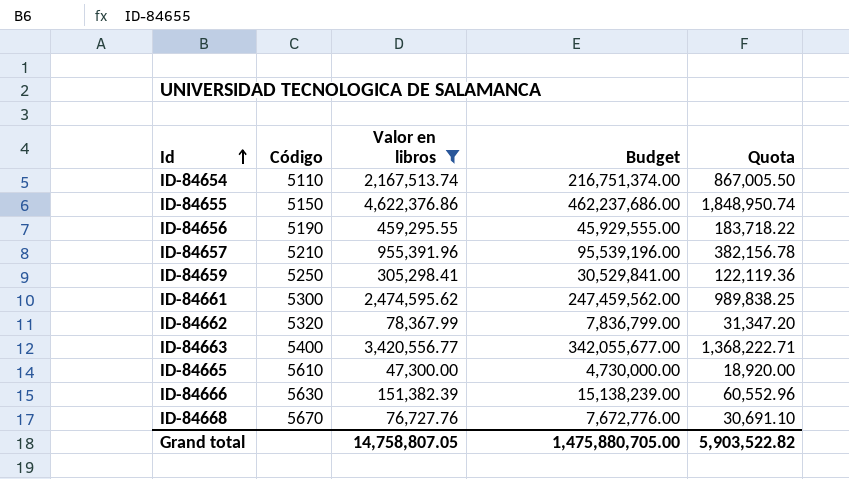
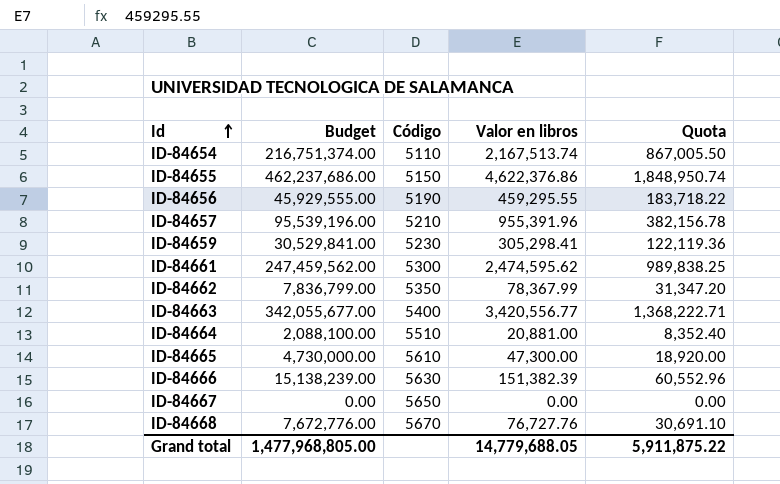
filter: Valor en libros >= 47,300.00 -> none
column Budget | position: 4 -> 2
ID-84659 | Código: 5250 -> 5230
ID-84662 | Código: 5320 -> 5350
Grand total | Budget: 1,475,880,705.00 -> 1,477,968,805.00
Grand total | Valor en libros: 14,758,807.05 -> 14,779,688.05
Grand total | Quota: 5,903,522.82 -> 5,911,875.22

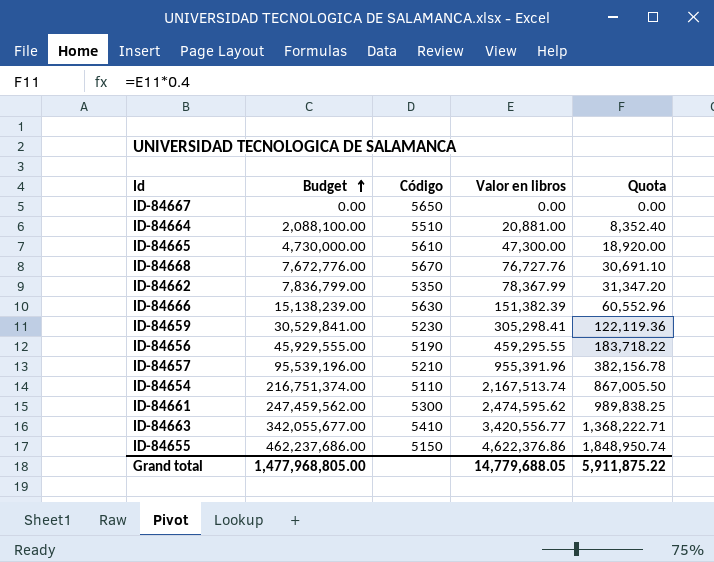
row order: Id ascending -> Budget ascending
ID-84663 | Código: 5400 -> 5410

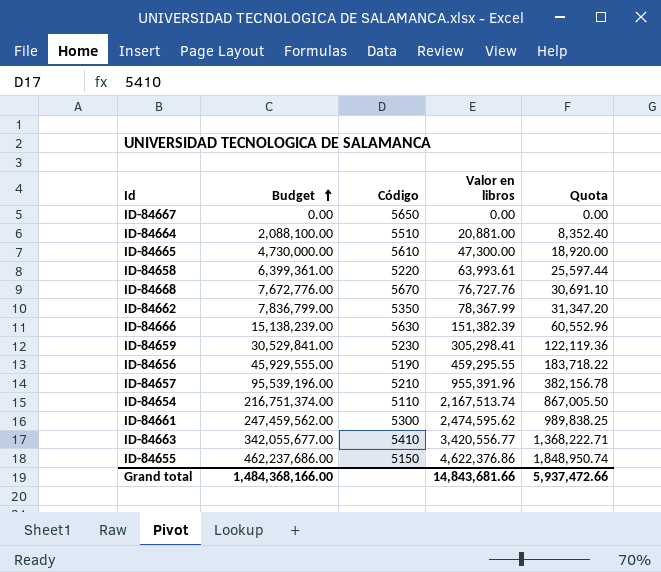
row ID-84658: none -> 6,399,361.00 | 5220 | 63,993.61 | 25,597.44
Grand total | Budget: 1,477,968,805.00 -> 1,484,368,166.00
Grand total | Valor en libros: 14,779,688.05 -> 14,843,681.66
Grand total | Quota: 5,911,875.22 -> 5,937,472.66

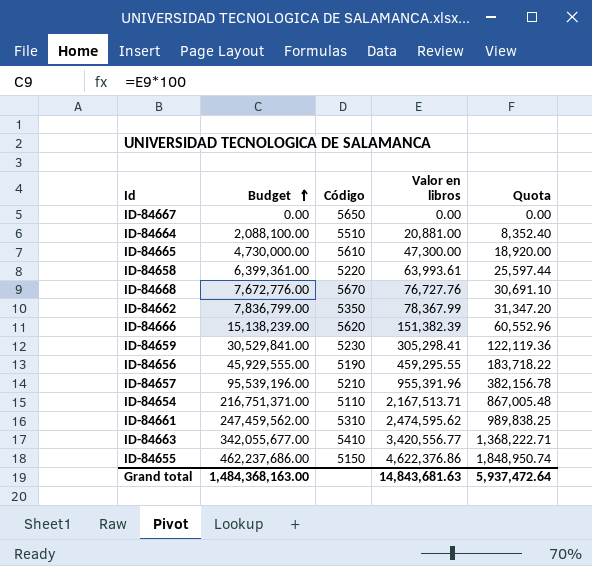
ID-84666 | Código: 5630 -> 5620
ID-84654 | Budget: 216,751,374.00 -> 216,751,371.00
ID-84654 | Valor en libros: 2,167,513.74 -> 2,167,513.71
ID-84654 | Quota: 867,005.50 -> 867,005.48
ID-84661 | Código: 5300 -> 5310
Grand total | Budget: 1,484,368,166.00 -> 1,484,368,163.00
Grand total | Valor en libros: 14,843,681.66 -> 14,843,681.63
Grand total | Quota: 5,937,472.66 -> 5,937,472.64

